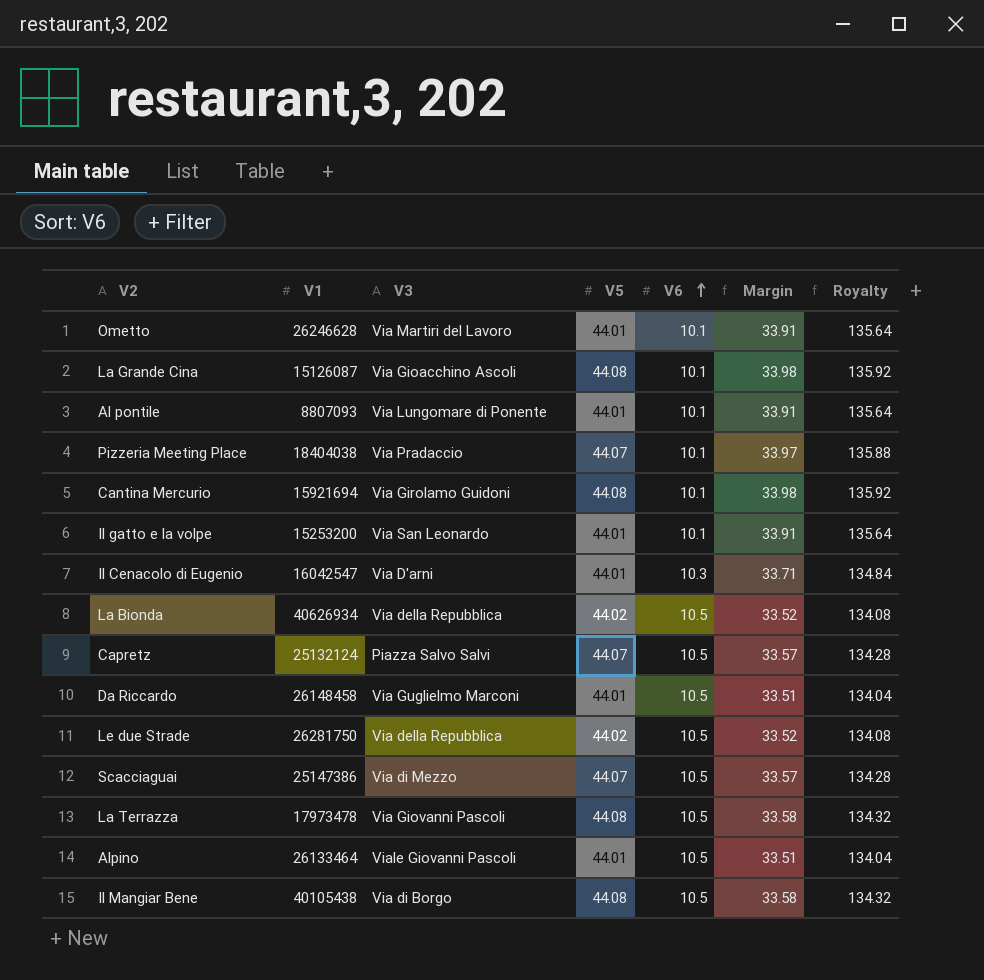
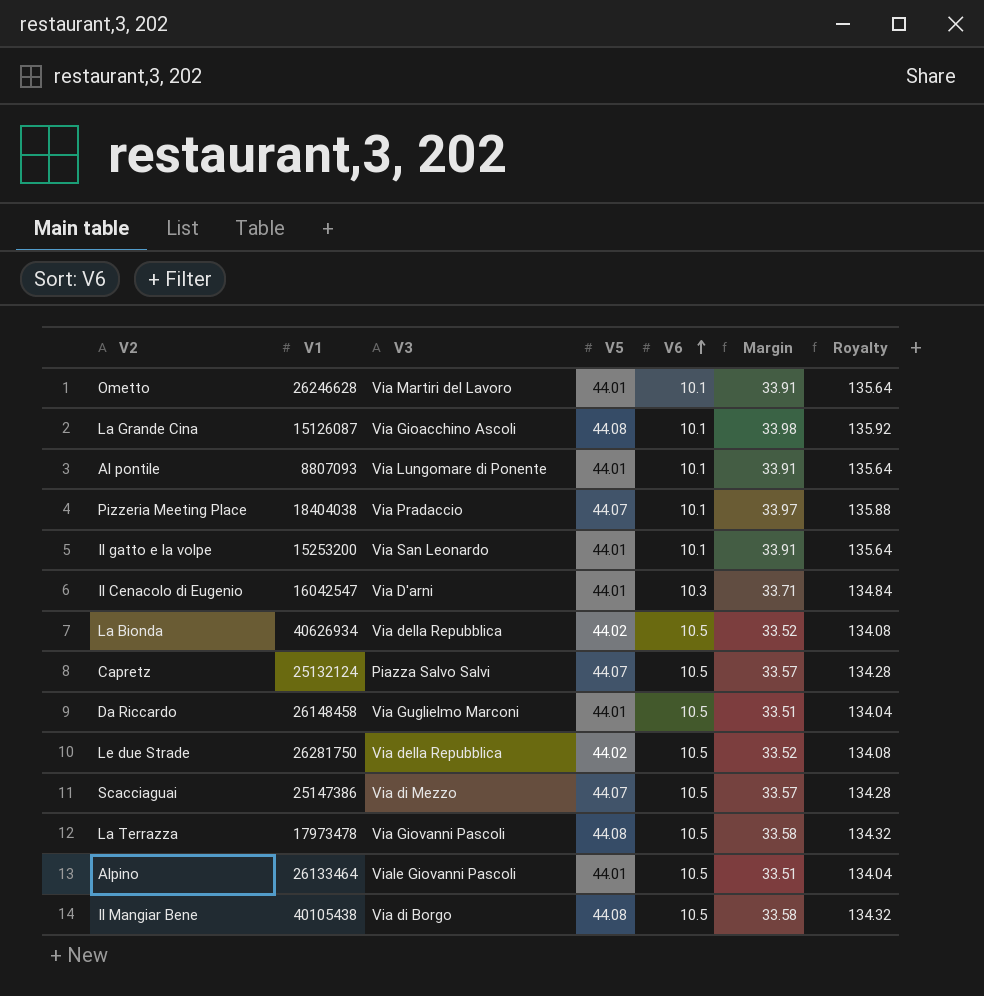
row Cantina Mercurio: 15921694 | Via Girolamo Guidoni | 44.08 | 10.1 | 33.98 | 135.92 -> none

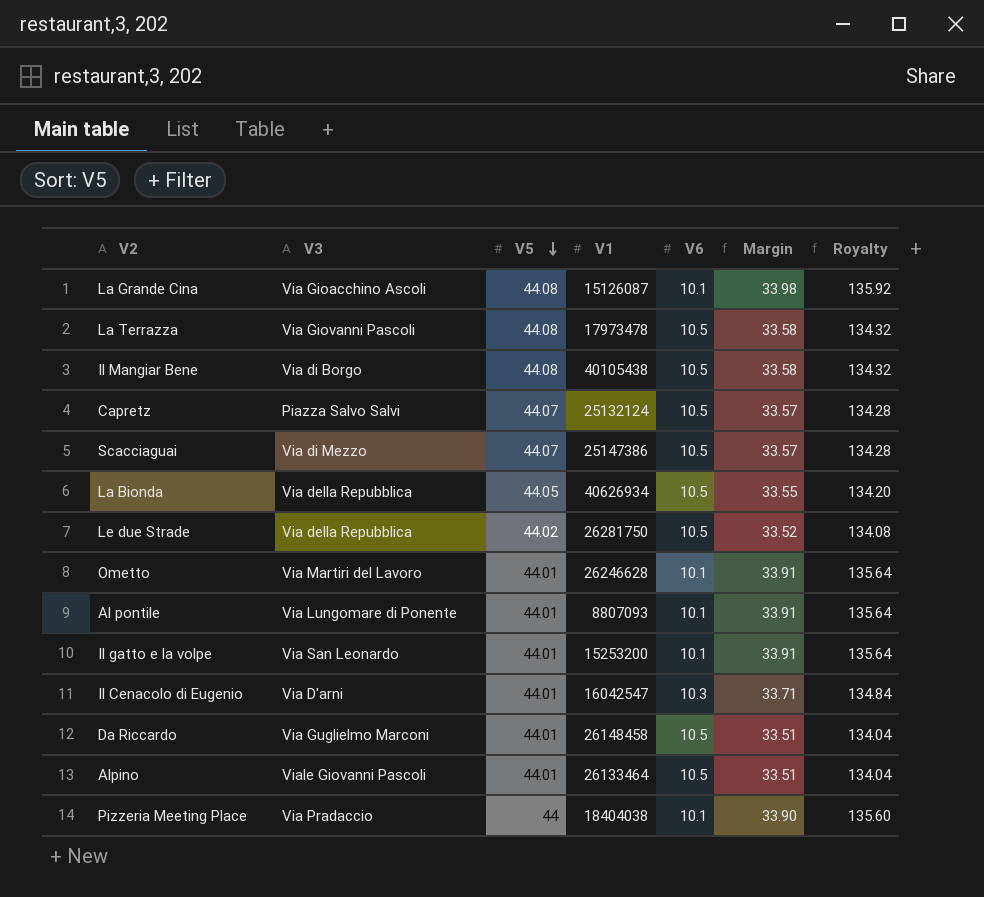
row order: V6 ascending -> V5 descending
column V1 | position: 2 -> 4
La Bionda | V5: 44.02 -> 44.05
La Bionda | Margin: 33.52 -> 33.55
La Bionda | Royalty: 134.08 -> 134.20
Pizzeria Meeting Place | V5: 44.07 -> 44
Pizzeria Meeting Place | Margin: 33.97 -> 33.90
Pizzeria Meeting Place | Royalty: 135.88 -> 135.60

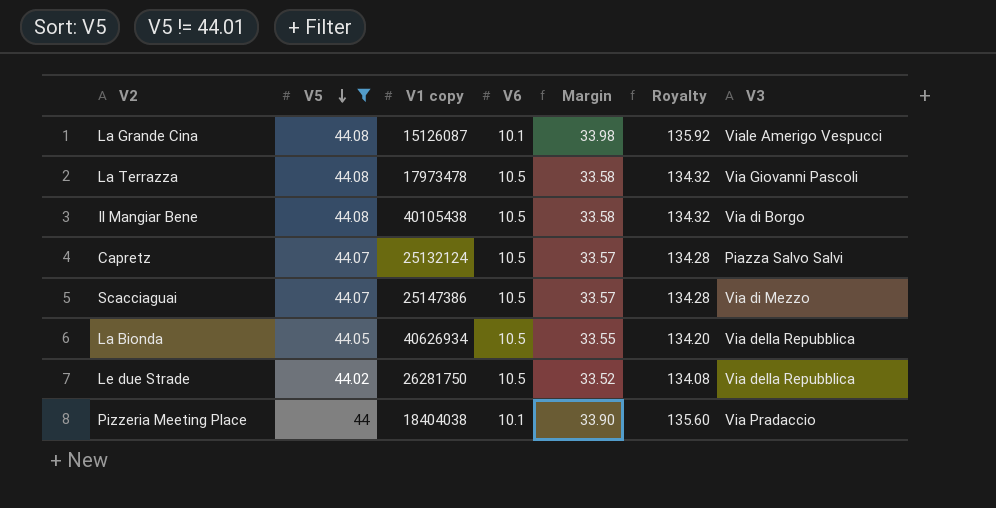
filter: none -> V5 != 44.01
column name: V1 -> V1 copy
column V3 | position: 2 -> 7
La Grande Cina | V3: Via Gioacchino Ascoli -> Viale Amerigo Vespucci

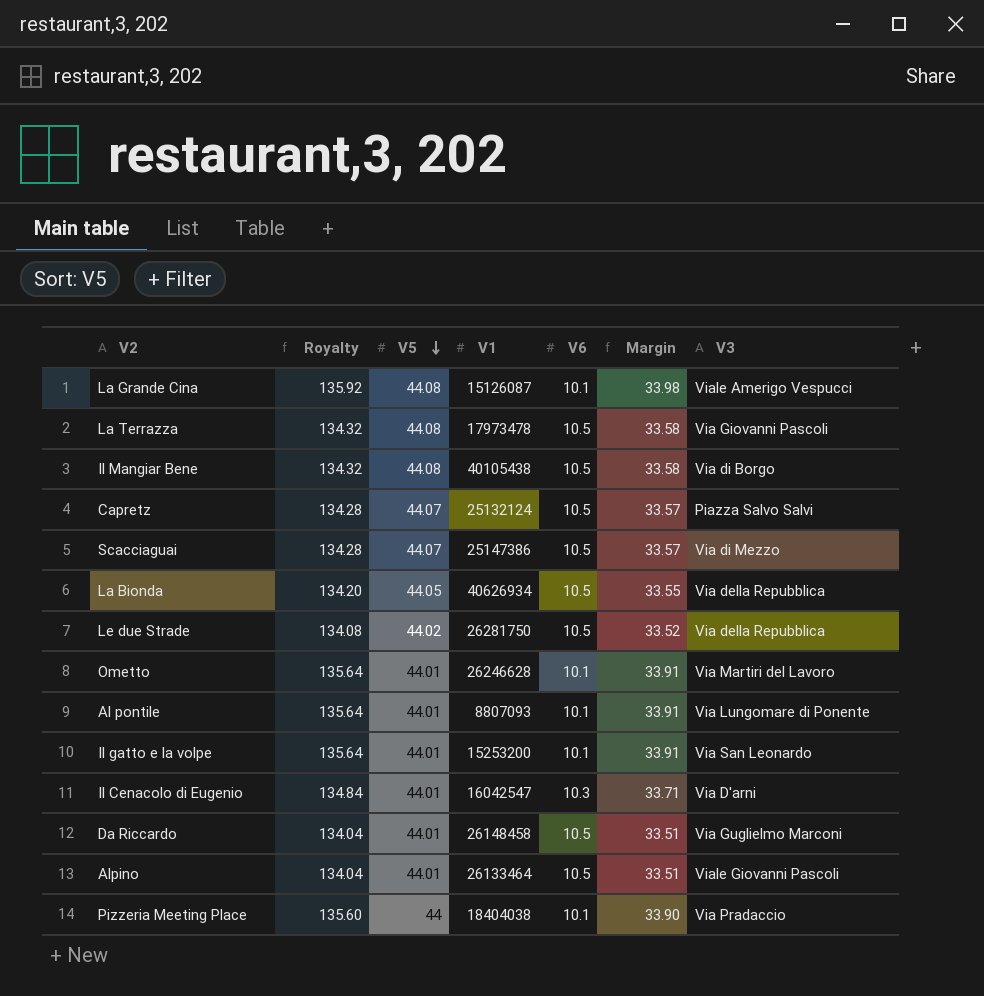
filter: V5 != 44.01 -> none
column Royalty | position: 6 -> 2
column name: V1 copy -> V1

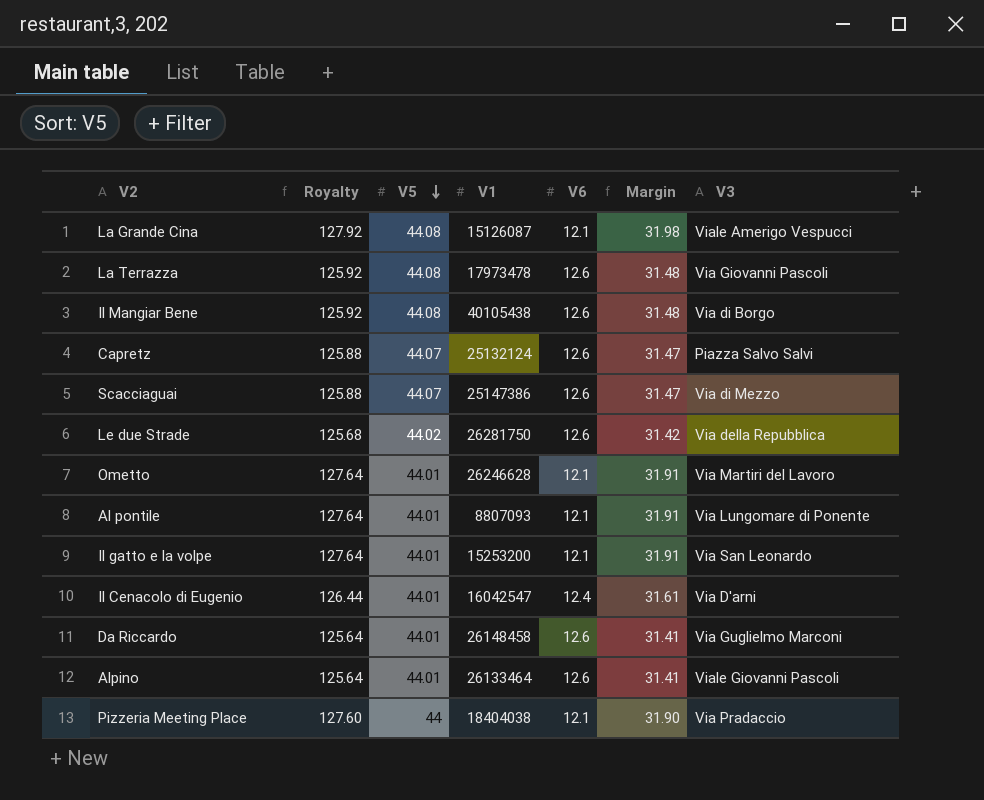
row La Bionda: 134.20 | 44.05 | 40626934 | 10.5 | 33.55 | Via della Repubblica -> none
La Grande Cina | Royalty: 135.92 -> 127.92
La Grande Cina | V6: 10.1 -> 12.1
La Grande Cina | Margin: 33.98 -> 31.98
La Terrazza | Royalty: 134.32 -> 125.92
La Terrazza | V6: 10.5 -> 12.6
La Terrazza | Margin: 33.58 -> 31.48
Il Mangiar Bene | Royalty: 134.32 -> 125.92
Il Mangiar Bene | V6: 10.5 -> 12.6
Il Mangiar Bene | Margin: 33.58 -> 31.48
Capretz | Royalty: 134.28 -> 125.88
Capretz | V6: 10.5 -> 12.6
Capretz | Margin: 33.57 -> 31.47
Scacciaguai | Royalty: 134.28 -> 125.88
Scacciaguai | V6: 10.5 -> 12.6
Scacciaguai | Margin: 33.57 -> 31.47
Le due Strade | Royalty: 134.08 -> 125.68
Le due Strade | V6: 10.5 -> 12.6
Le due Strade | Margin: 33.52 -> 31.42
Ometto | Royalty: 135.64 -> 127.64
Ometto | V6: 10.1 -> 12.1
Ometto | Margin: 33.91 -> 31.91
Al pontile | Royalty: 135.64 -> 127.64
Al pontile | V6: 10.1 -> 12.1
Al pontile | Margin: 33.91 -> 31.91
Il gatto e la volpe | Royalty: 135.64 -> 127.64
Il gatto e la volpe | V6: 10.1 -> 12.1
Il gatto e la volpe | Margin: 33.91 -> 31.91
Il Cenacolo di Eugenio | Royalty: 134.84 -> 126.44
Il Cenacolo di Eugenio | V6: 10.3 -> 12.4
Il Cenacolo di Eugenio | Margin: 33.71 -> 31.61
Da Riccardo | Royalty: 134.04 -> 125.64
Da Riccardo | V6: 10.5 -> 12.6
Da Riccardo | Margin: 33.51 -> 31.41
Alpino | Royalty: 134.04 -> 125.64
Alpino | V6: 10.5 -> 12.6
Alpino | Margin: 33.51 -> 31.41
Pizzeria Meeting Place | Royalty: 135.60 -> 127.60
Pizzeria Meeting Place | V6: 10.1 -> 12.1
Pizzeria Meeting Place | Margin: 33.90 -> 31.90

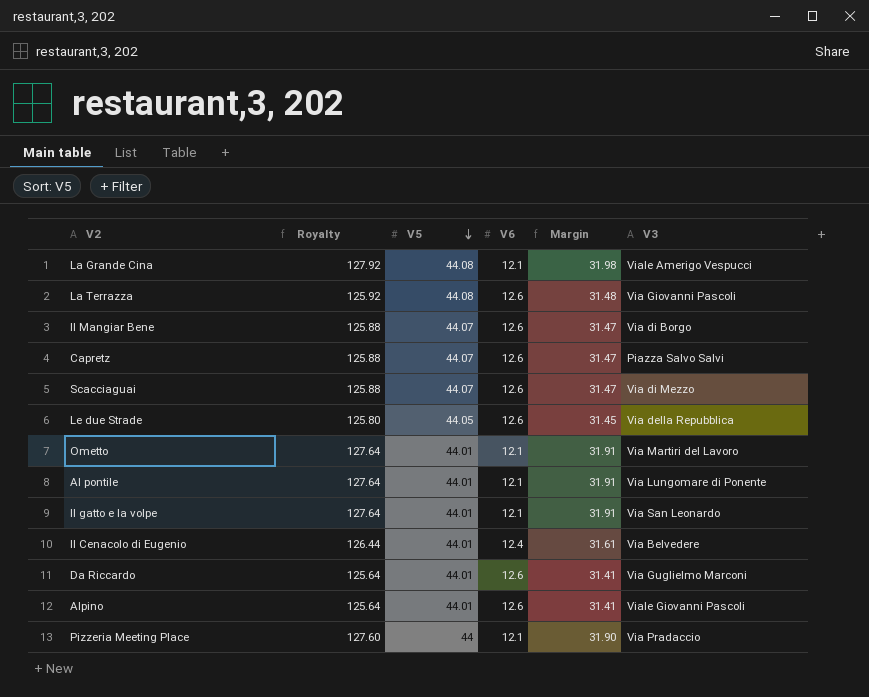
column V1 | position: 4 -> none
Il Mangiar Bene | Royalty: 125.92 -> 125.88
Il Mangiar Bene | V5: 44.08 -> 44.07
Il Mangiar Bene | Margin: 31.48 -> 31.47
Le due Strade | Royalty: 125.68 -> 125.80
Le due Strade | V5: 44.02 -> 44.05
Le due Strade | Margin: 31.42 -> 31.45
Il Cenacolo di Eugenio | V3: Via D'arni -> Via Belvedere

